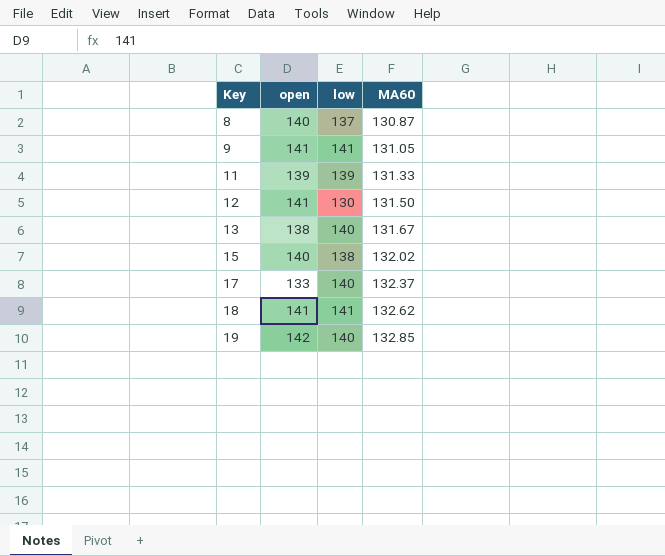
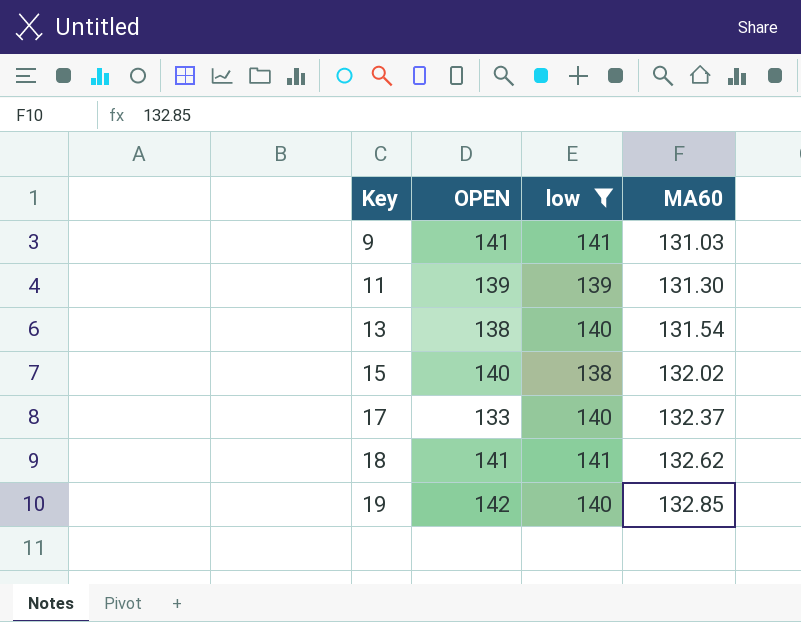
filter: none -> low >= 138
column name: open -> OPEN
9 | MA60: 131.05 -> 131.03
11 | MA60: 131.33 -> 131.30
13 | MA60: 131.67 -> 131.54

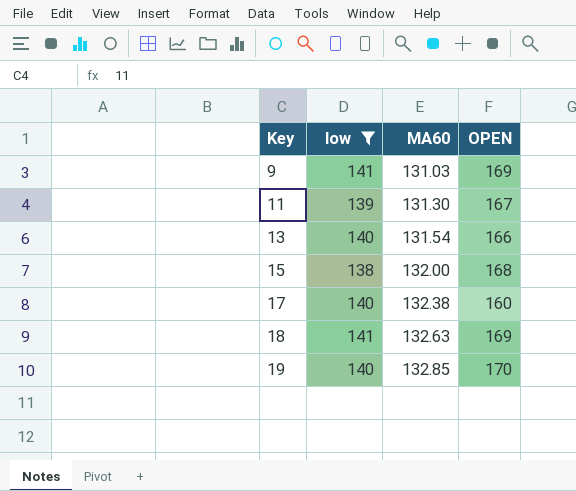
column OPEN | position: 2 -> 4
9 | OPEN: 141 -> 169
11 | OPEN: 139 -> 167
13 | OPEN: 138 -> 166
15 | MA60: 132.02 -> 132.00
15 | OPEN: 140 -> 168
17 | MA60: 132.37 -> 132.38
17 | OPEN: 133 -> 160
18 | MA60: 132.62 -> 132.63
18 | OPEN: 141 -> 169
19 | OPEN: 142 -> 170

